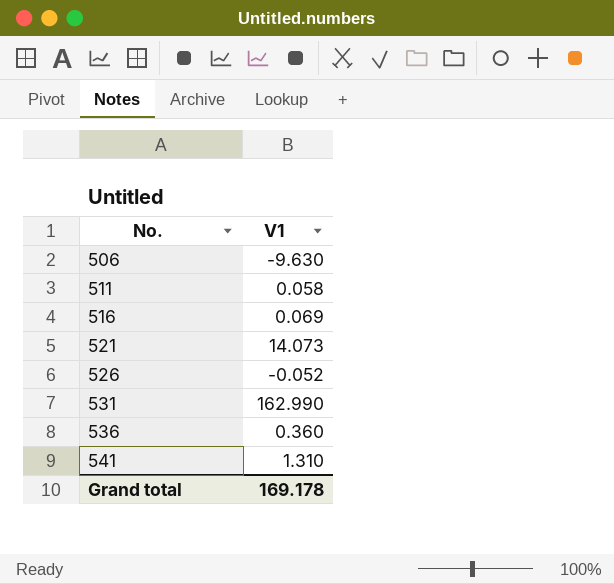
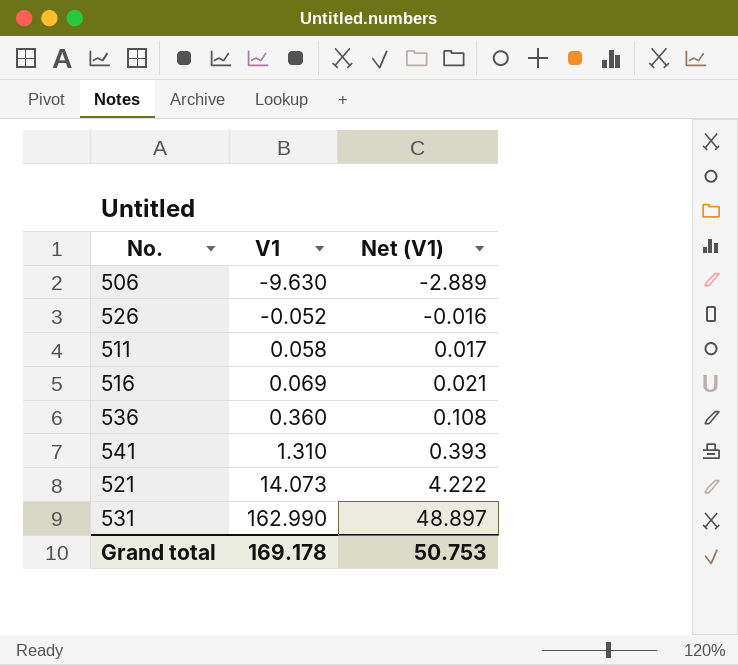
row order: No. ascending -> V1 ascending
column Net (V1) | formula: none -> [V1] * 0.3

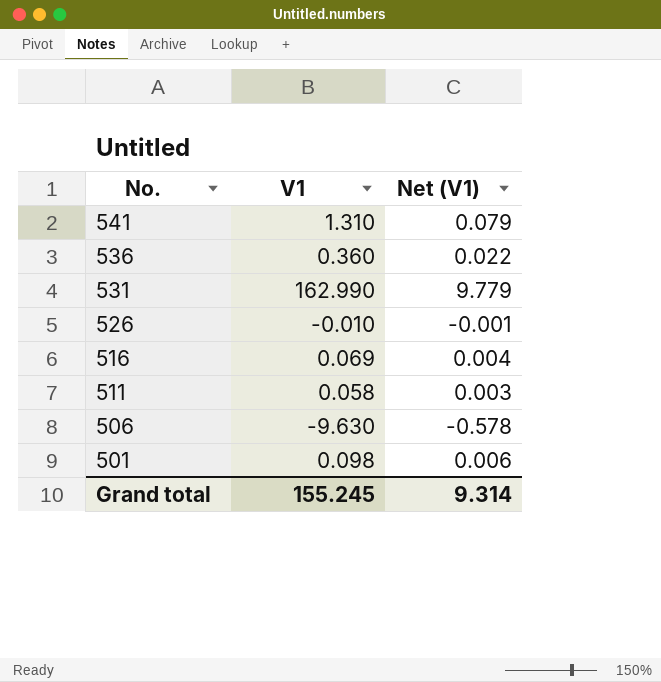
row order: V1 ascending -> No. descending
column Net (V1) | formula: [V1] * 0.3 -> [V1] * 0.06
row 521: 14.073 | 4.222 -> none
526 | V1: -0.052 -> -0.010
row 501: none -> 0.098 | 0.006
Grand total | V1: 169.178 -> 155.245
Grand total | Net (V1): 50.753 -> 9.314

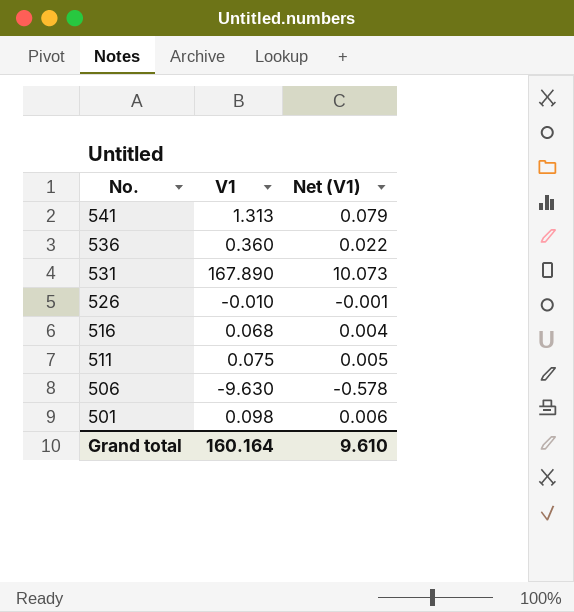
541 | V1: 1.310 -> 1.313
531 | V1: 162.990 -> 167.890
531 | Net (V1): 9.779 -> 10.073
516 | V1: 0.069 -> 0.068
511 | V1: 0.058 -> 0.075
511 | Net (V1): 0.003 -> 0.005
Grand total | V1: 155.245 -> 160.164
Grand total | Net (V1): 9.314 -> 9.610

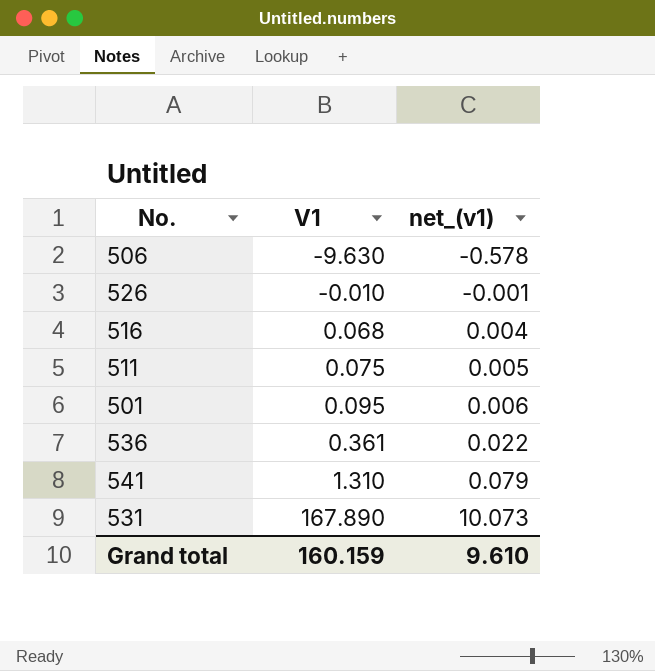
row order: No. descending -> V1 ascending
column name: Net (V1) -> net_(v1)
501 | V1: 0.098 -> 0.095
536 | V1: 0.360 -> 0.361
541 | V1: 1.313 -> 1.310
Grand total | V1: 160.164 -> 160.159

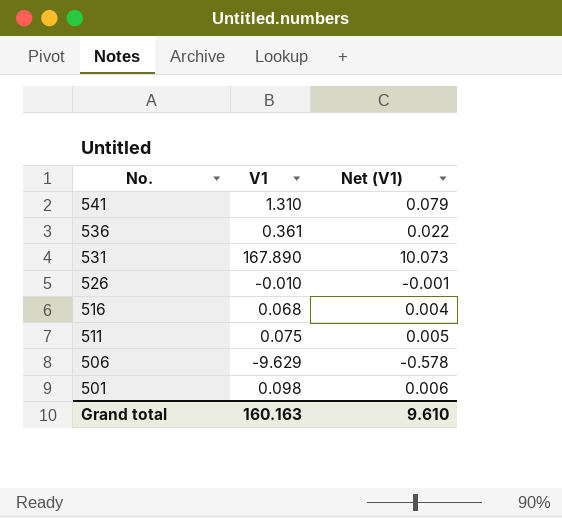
row order: V1 ascending -> No. descending
column name: net_(v1) -> Net (V1)
506 | V1: -9.630 -> -9.629
501 | V1: 0.095 -> 0.098
Grand total | V1: 160.159 -> 160.163

